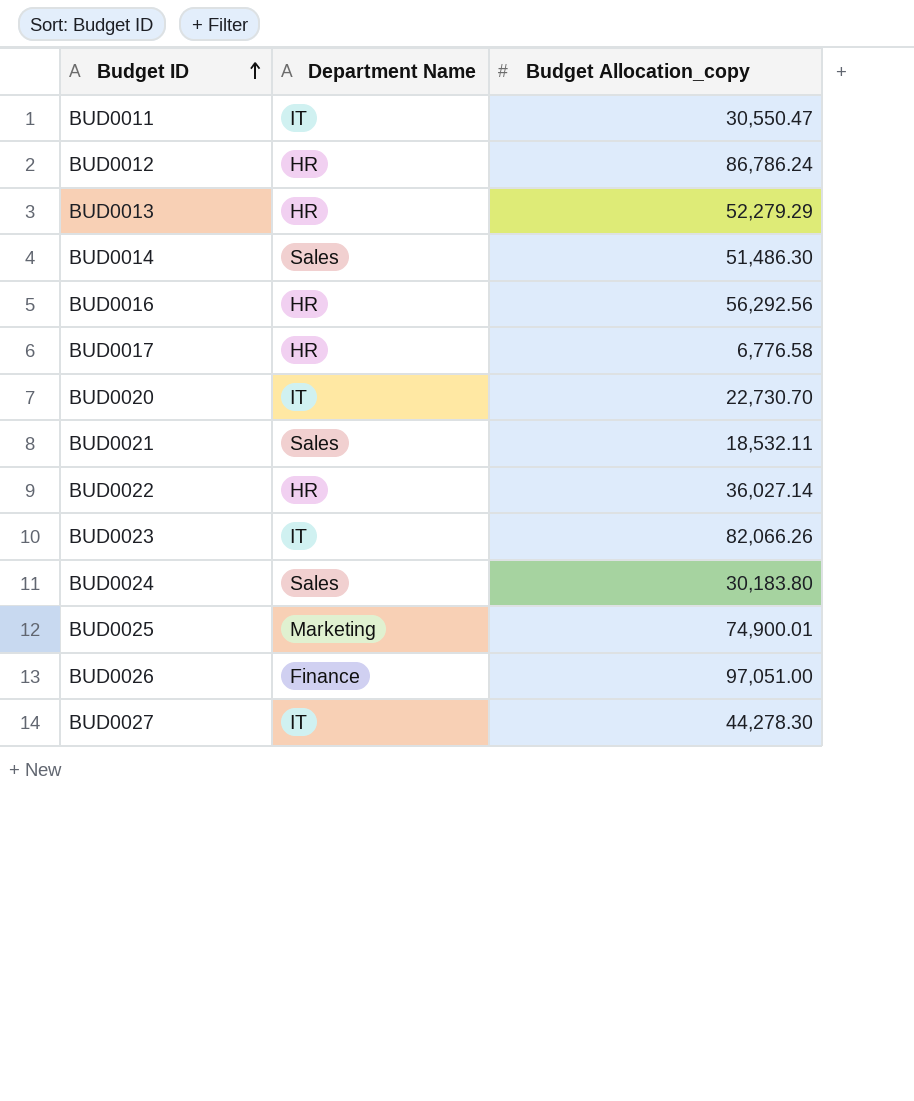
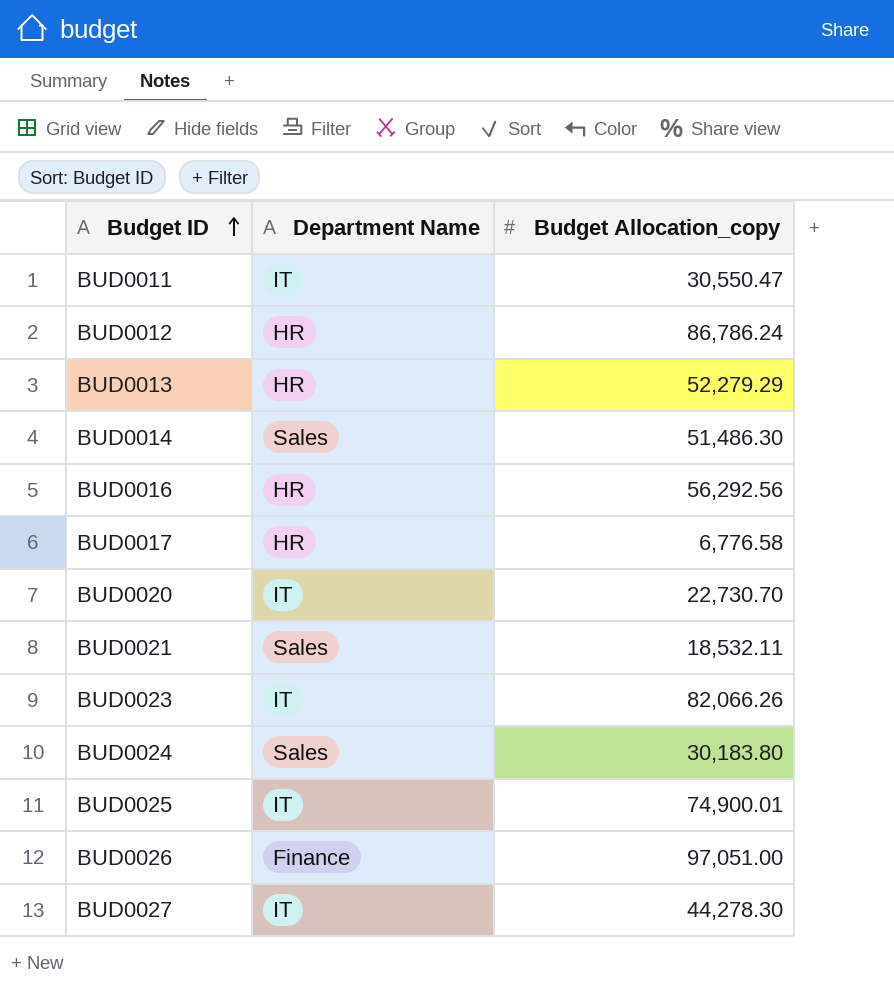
row BUD0022: HR | 36,027.14 -> none
BUD0025 | Department Name: Marketing -> IT

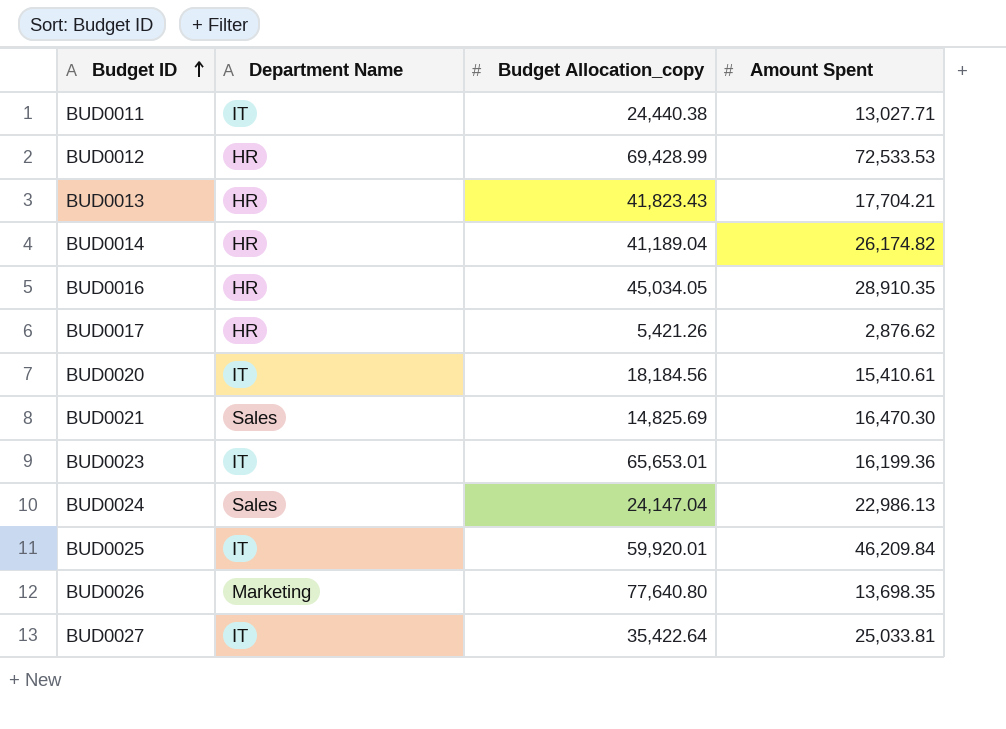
column Amount Spent | position: none -> 4
BUD0011 | Budget Allocation_copy: 30,550.47 -> 24,440.38
BUD0012 | Budget Allocation_copy: 86,786.24 -> 69,428.99
BUD0013 | Budget Allocation_copy: 52,279.29 -> 41,823.43
BUD0014 | Department Name: Sales -> HR
BUD0014 | Budget Allocation_copy: 51,486.30 -> 41,189.04
BUD0016 | Budget Allocation_copy: 56,292.56 -> 45,034.05
BUD0017 | Budget Allocation_copy: 6,776.58 -> 5,421.26
BUD0020 | Budget Allocation_copy: 22,730.70 -> 18,184.56
BUD0021 | Budget Allocation_copy: 18,532.11 -> 14,825.69
BUD0023 | Budget Allocation_copy: 82,066.26 -> 65,653.01
BUD0024 | Budget Allocation_copy: 30,183.80 -> 24,147.04
BUD0025 | Budget Allocation_copy: 74,900.01 -> 59,920.01
BUD0026 | Department Name: Finance -> Marketing
BUD0026 | Budget Allocation_copy: 97,051.00 -> 77,640.80
BUD0027 | Budget Allocation_copy: 44,278.30 -> 35,422.64

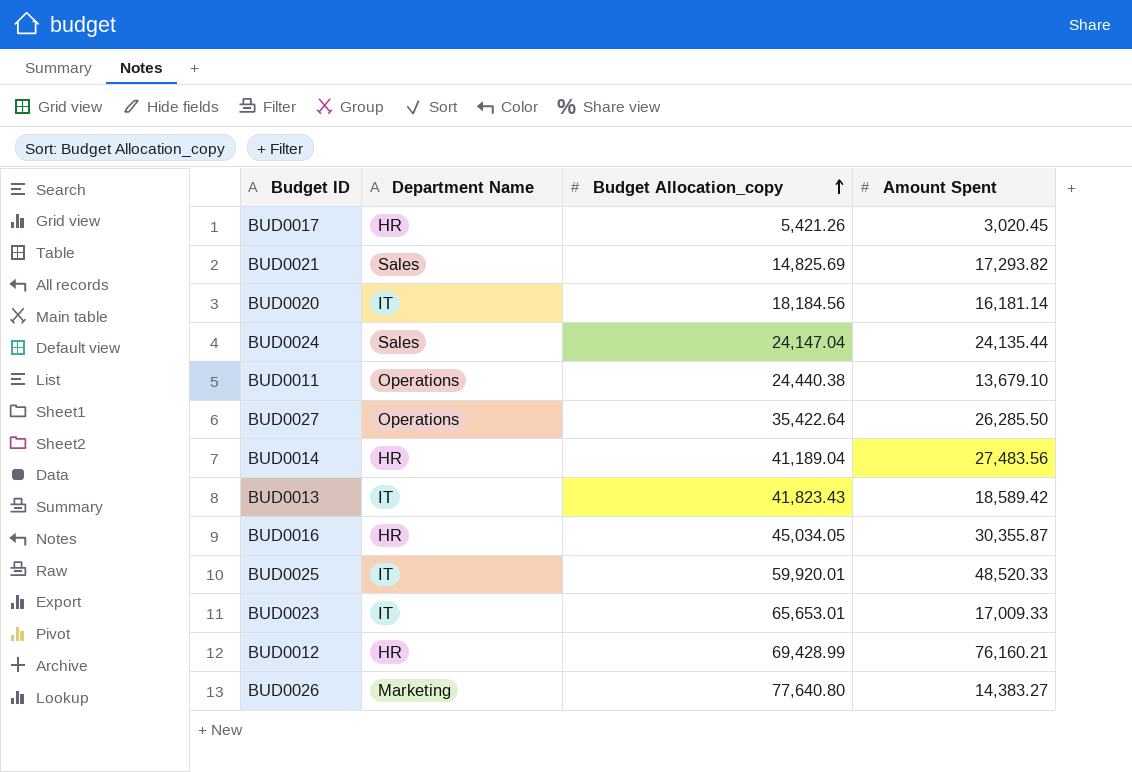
row order: Budget ID ascending -> Budget Allocation_copy ascending
BUD0017 | Amount Spent: 2,876.62 -> 3,020.45
BUD0021 | Amount Spent: 16,470.30 -> 17,293.82
BUD0020 | Amount Spent: 15,410.61 -> 16,181.14
BUD0024 | Amount Spent: 22,986.13 -> 24,135.44
BUD0011 | Department Name: IT -> Operations
BUD0011 | Amount Spent: 13,027.71 -> 13,679.10
BUD0027 | Department Name: IT -> Operations
BUD0027 | Amount Spent: 25,033.81 -> 26,285.50
BUD0014 | Amount Spent: 26,174.82 -> 27,483.56
BUD0013 | Department Name: HR -> IT
BUD0013 | Amount Spent: 17,704.21 -> 18,589.42
BUD0016 | Amount Spent: 28,910.35 -> 30,355.87
BUD0025 | Amount Spent: 46,209.84 -> 48,520.33
BUD0023 | Amount Spent: 16,199.36 -> 17,009.33
BUD0012 | Amount Spent: 72,533.53 -> 76,160.21
BUD0026 | Amount Spent: 13,698.35 -> 14,383.27

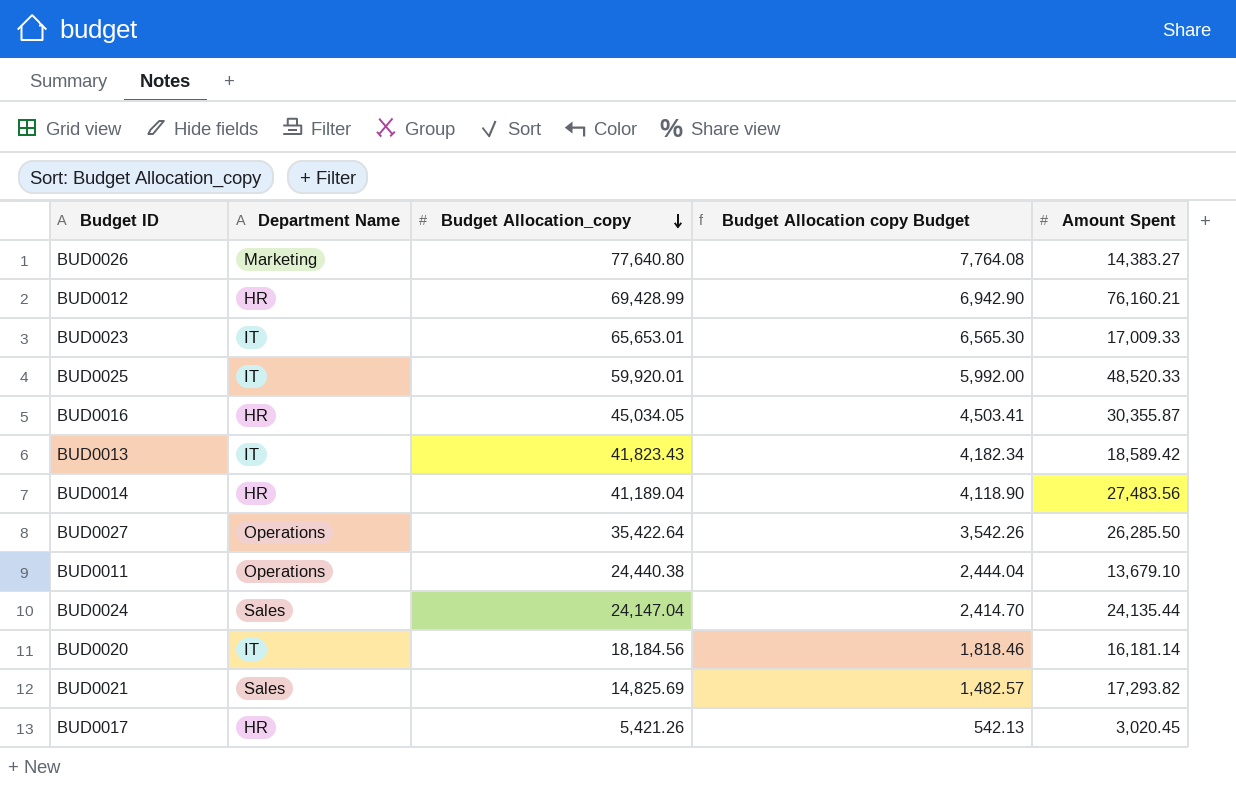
row order: Budget Allocation_copy ascending -> Budget Allocation_copy descending
column Budget Allocation copy Budget | formula: none -> [Budget Allocation_copy] * 0.1

